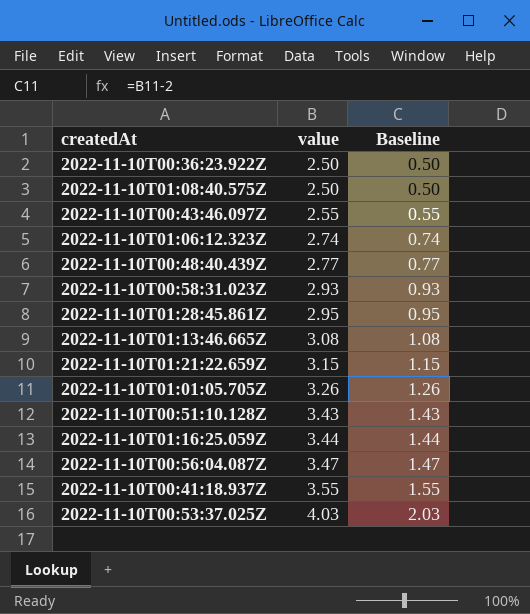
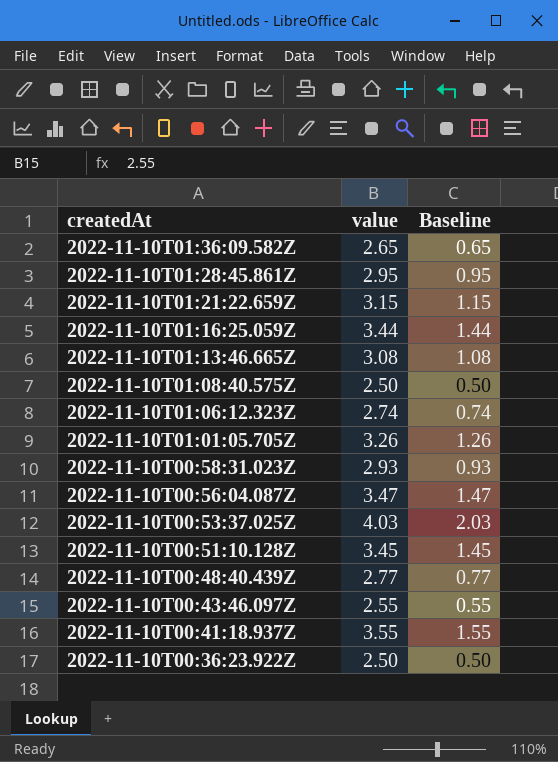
row order: value ascending -> createdAt descending
row 2022-11-10T01:36:09.582Z: none -> 2.65 | 0.65
2022-11-10T00:51:10.128Z | value: 3.43 -> 3.45
2022-11-10T00:51:10.128Z | Baseline: 1.43 -> 1.45

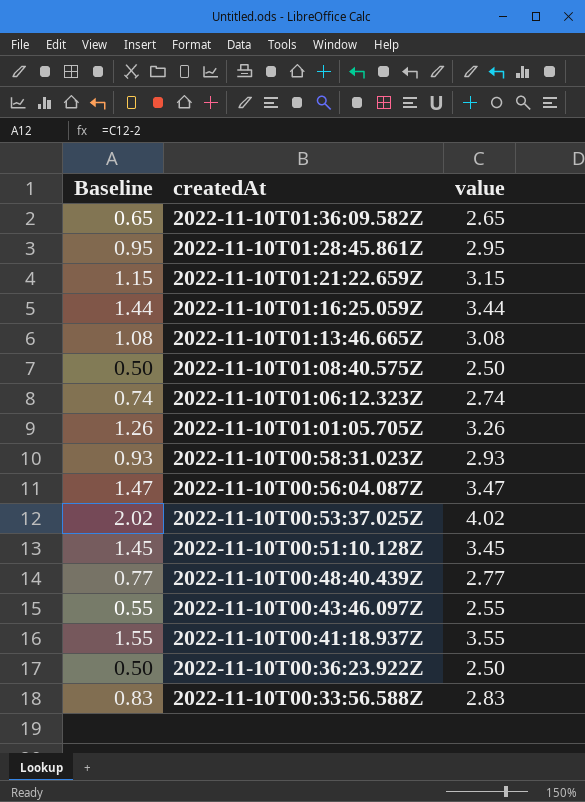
column Baseline | position: 3 -> 1
2022-11-10T00:53:37.025Z | Baseline: 2.03 -> 2.02
2022-11-10T00:53:37.025Z | value: 4.03 -> 4.02
row 2022-11-10T00:33:56.588Z: none -> 0.83 | 2.83

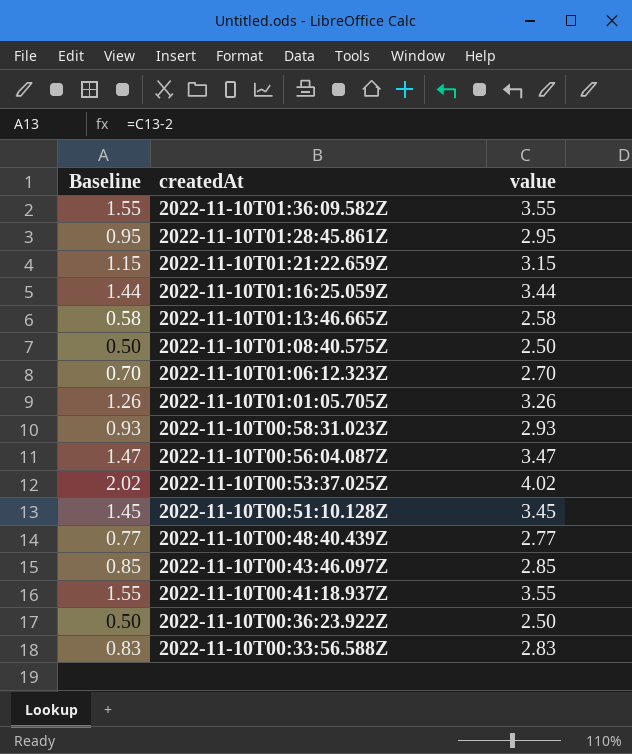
2022-11-10T01:36:09.582Z | Baseline: 0.65 -> 1.55
2022-11-10T01:36:09.582Z | value: 2.65 -> 3.55
2022-11-10T01:13:46.665Z | Baseline: 1.08 -> 0.58
2022-11-10T01:13:46.665Z | value: 3.08 -> 2.58
2022-11-10T01:06:12.323Z | Baseline: 0.74 -> 0.70
2022-11-10T01:06:12.323Z | value: 2.74 -> 2.70
2022-11-10T00:43:46.097Z | Baseline: 0.55 -> 0.85
2022-11-10T00:43:46.097Z | value: 2.55 -> 2.85

